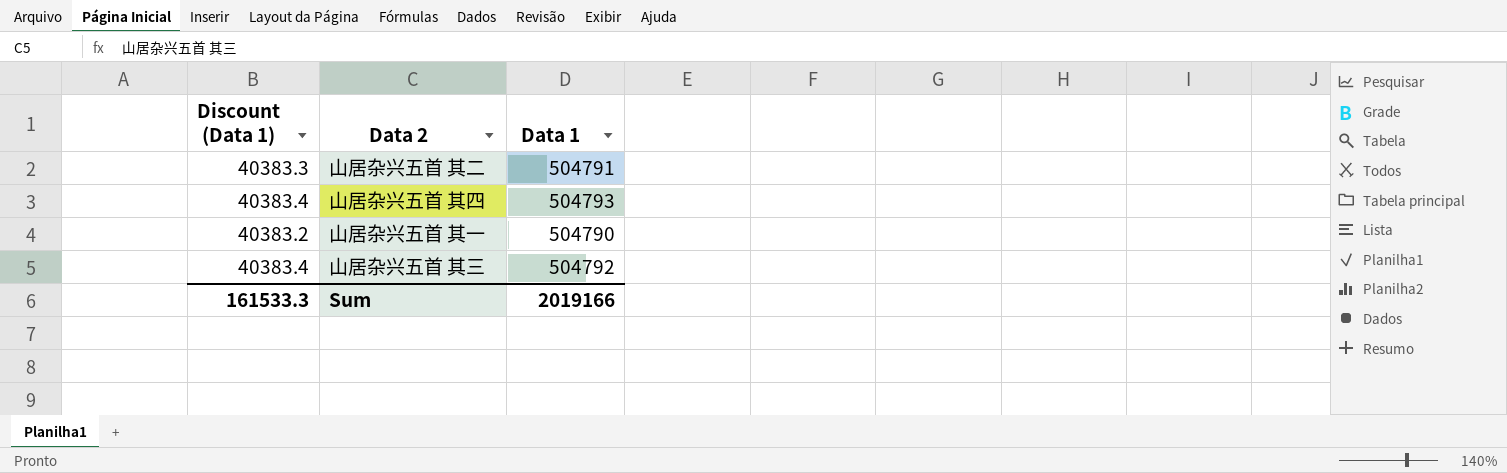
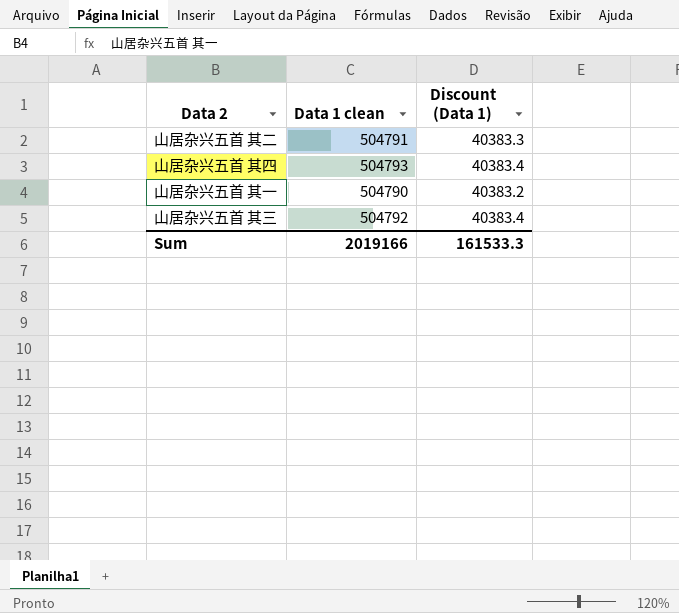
column name: Data 1 -> Data 1 clean
column Discount (Data 1) | position: 1 -> 3

